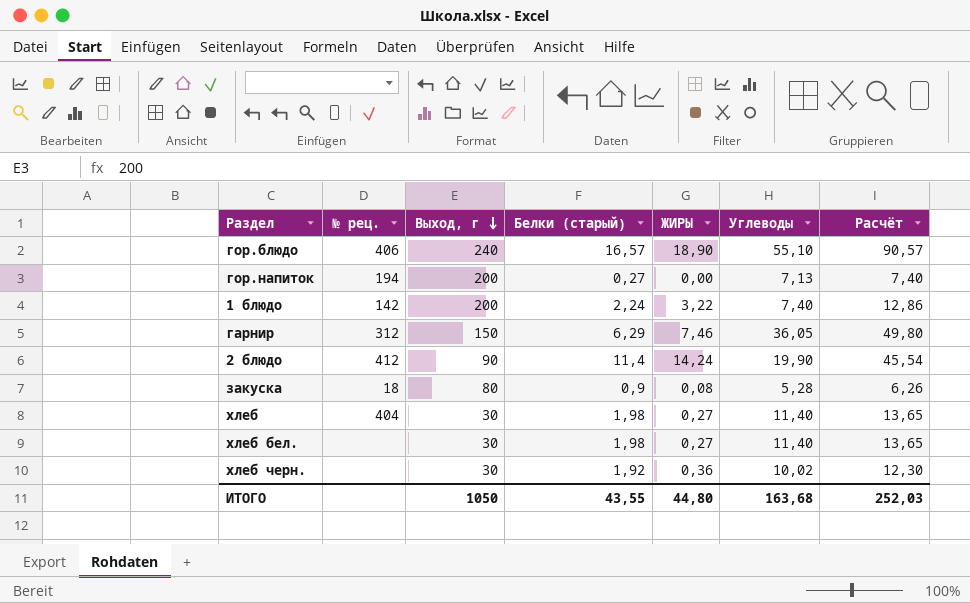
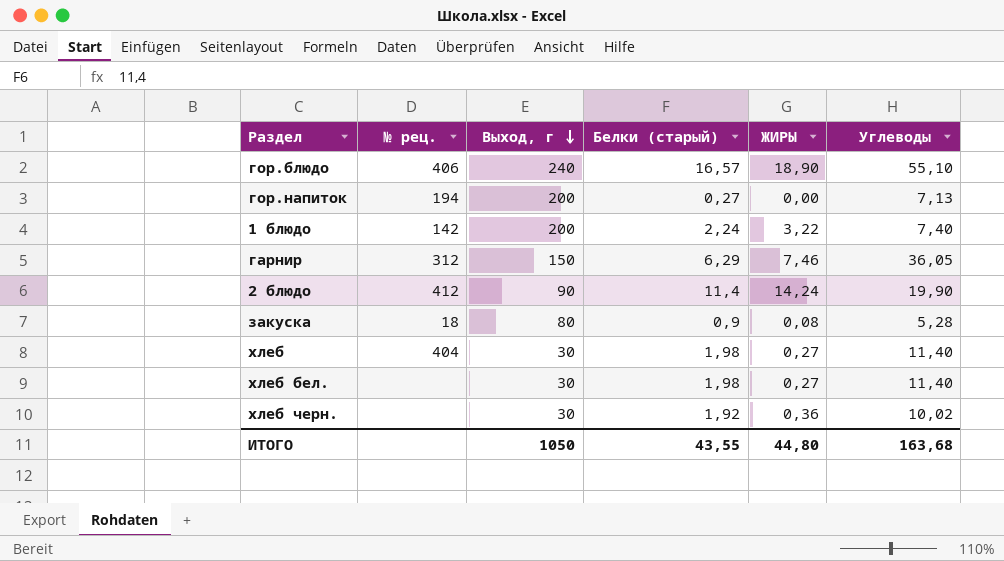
column Расчёт | formula: [Белки (старый)] + [ЖИРЫ] + [Углеводы] -> none

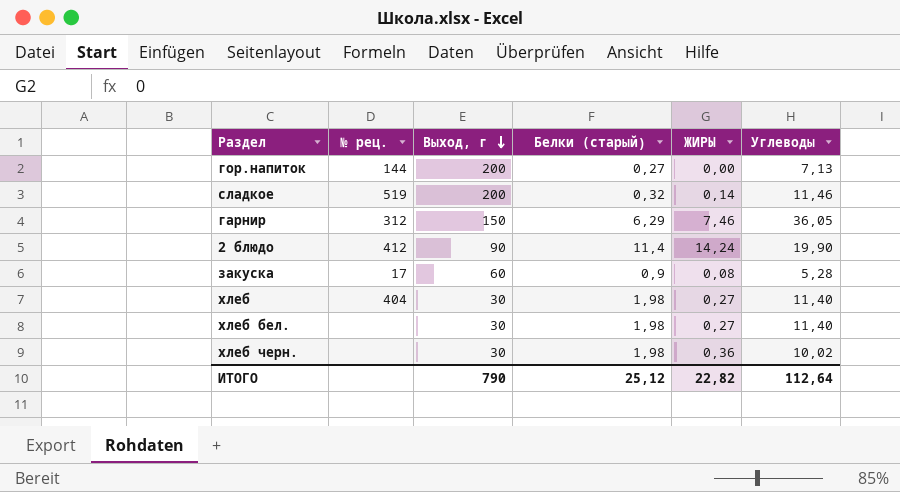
row гор.блюдо: 406 | 240 | 16,57 | 18,90 | 55,10 -> none
row 1 блюдо: 142 | 200 | 2,24 | 3,22 | 7,40 -> none
гор.напиток | № рец.: 194 -> 144
row сладкое: none -> 519 | 200 | 0,32 | 0,14 | 11,46
закуска | № рец.: 18 -> 17
закуска | Выход, г: 80 -> 60
хлеб черн. | Белки (старый): 1,92 -> 1,98
ИТОГО | Выход, г: 1050 -> 790
ИТОГО | Белки (старый): 43,55 -> 25,12
ИТОГО | ЖИРЫ: 44,80 -> 22,82
ИТОГО | Углеводы: 163,68 -> 112,64

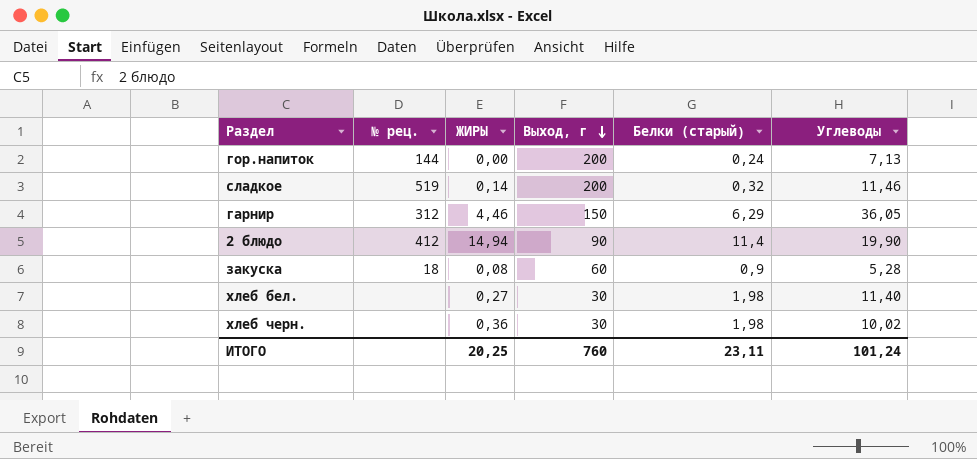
column ЖИРЫ | position: 5 -> 3
row хлеб: 404 | 30 | 1,98 | 0,27 | 11,40 -> none
гор.напиток | Белки (старый): 0,27 -> 0,24
гарнир | ЖИРЫ: 7,46 -> 4,46
2 блюдо | ЖИРЫ: 14,24 -> 14,94
закуска | № рец.: 17 -> 18
ИТОГО | ЖИРЫ: 22,82 -> 20,25
ИТОГО | Выход, г: 790 -> 760
ИТОГО | Белки (старый): 25,12 -> 23,11
ИТОГО | Углеводы: 112,64 -> 101,24

